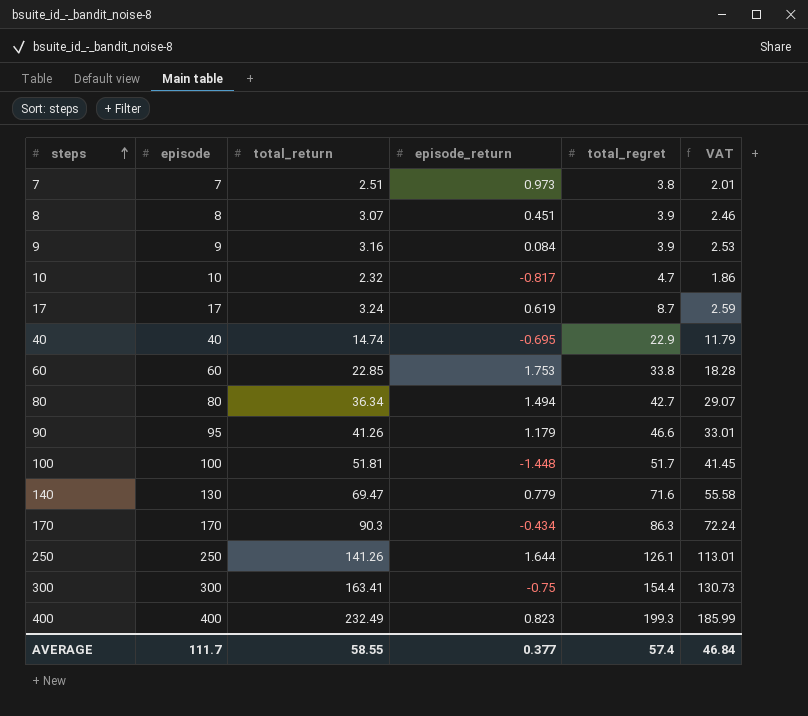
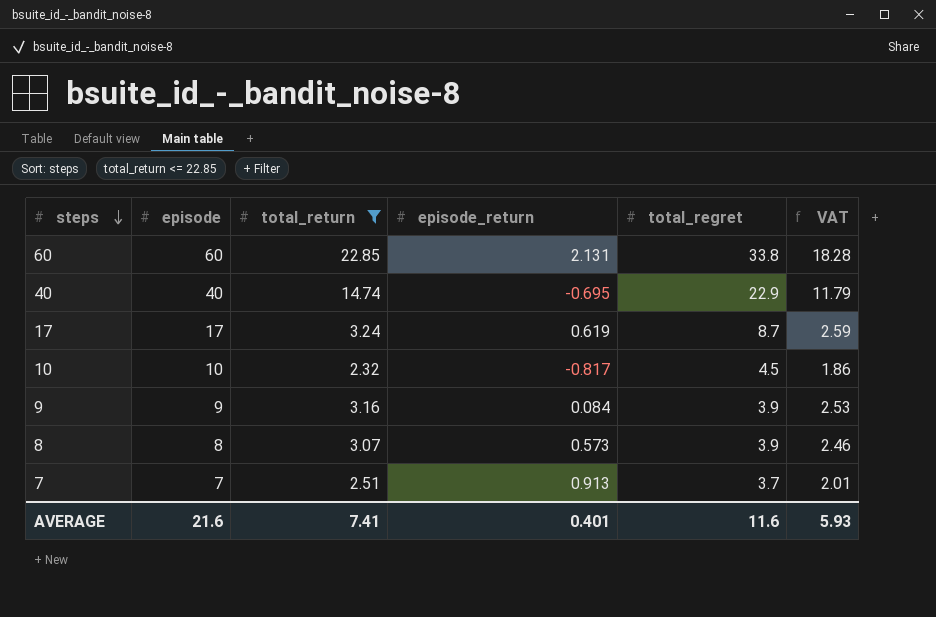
filter: none -> total_return <= 22.85
row order: steps ascending -> steps descending
60 | episode_return: 1.753 -> 2.131
10 | total_regret: 4.7 -> 4.5
8 | episode_return: 0.451 -> 0.573
7 | episode_return: 0.973 -> 0.913
7 | total_regret: 3.8 -> 3.7
AVERAGE | episode: 111.7 -> 21.6
AVERAGE | total_return: 58.55 -> 7.41
AVERAGE | episode_return: 0.377 -> 0.401
AVERAGE | total_regret: 57.4 -> 11.6
AVERAGE | VAT: 46.84 -> 5.93

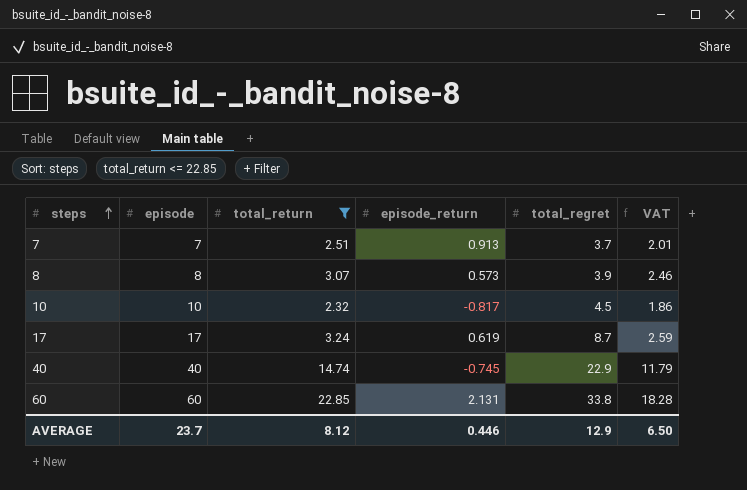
row order: steps descending -> steps ascending
row 9: 9 | 3.16 | 0.084 | 3.9 | 2.53 -> none
40 | episode_return: -0.695 -> -0.745
AVERAGE | episode: 21.6 -> 23.7
AVERAGE | total_return: 7.41 -> 8.12
AVERAGE | episode_return: 0.401 -> 0.446
AVERAGE | total_regret: 11.6 -> 12.9
AVERAGE | VAT: 5.93 -> 6.50

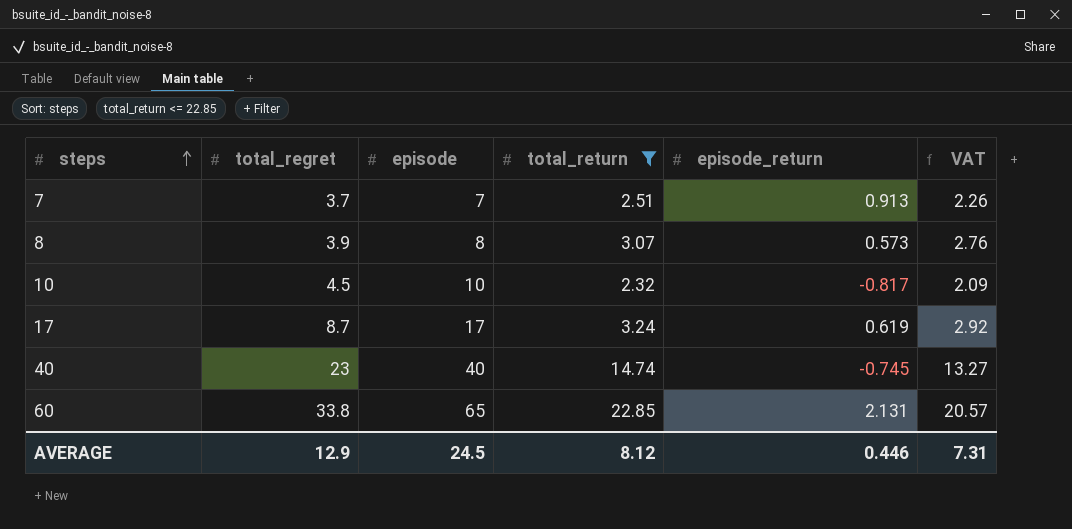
column total_regret | position: 5 -> 2
column VAT | formula: [total_return] * 0.8 -> [total_return] * 0.9
40 | total_regret: 22.9 -> 23
60 | episode: 60 -> 65
AVERAGE | episode: 23.7 -> 24.5
AVERAGE | VAT: 6.50 -> 7.31

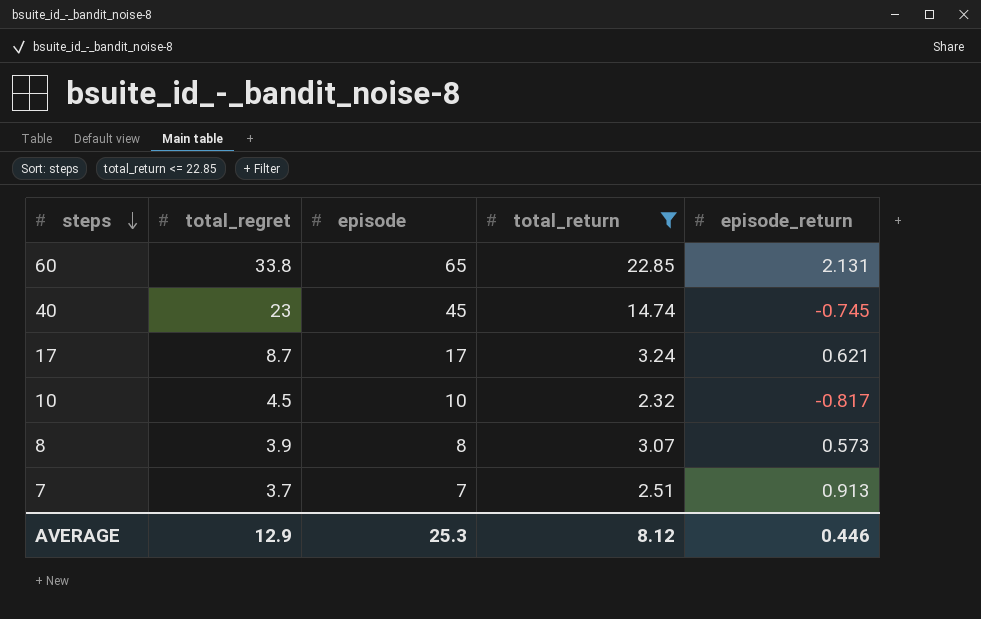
row order: steps ascending -> steps descending
column VAT | formula: [total_return] * 0.9 -> none
40 | episode: 40 -> 45
17 | episode_return: 0.619 -> 0.621
AVERAGE | episode: 24.5 -> 25.3

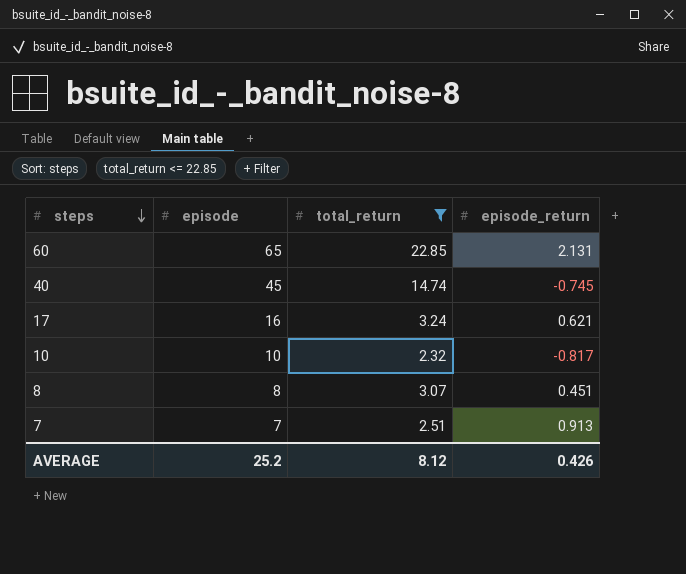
column total_regret | position: 2 -> none
17 | episode: 17 -> 16
8 | episode_return: 0.573 -> 0.451
AVERAGE | episode: 25.3 -> 25.2
AVERAGE | episode_return: 0.446 -> 0.426

